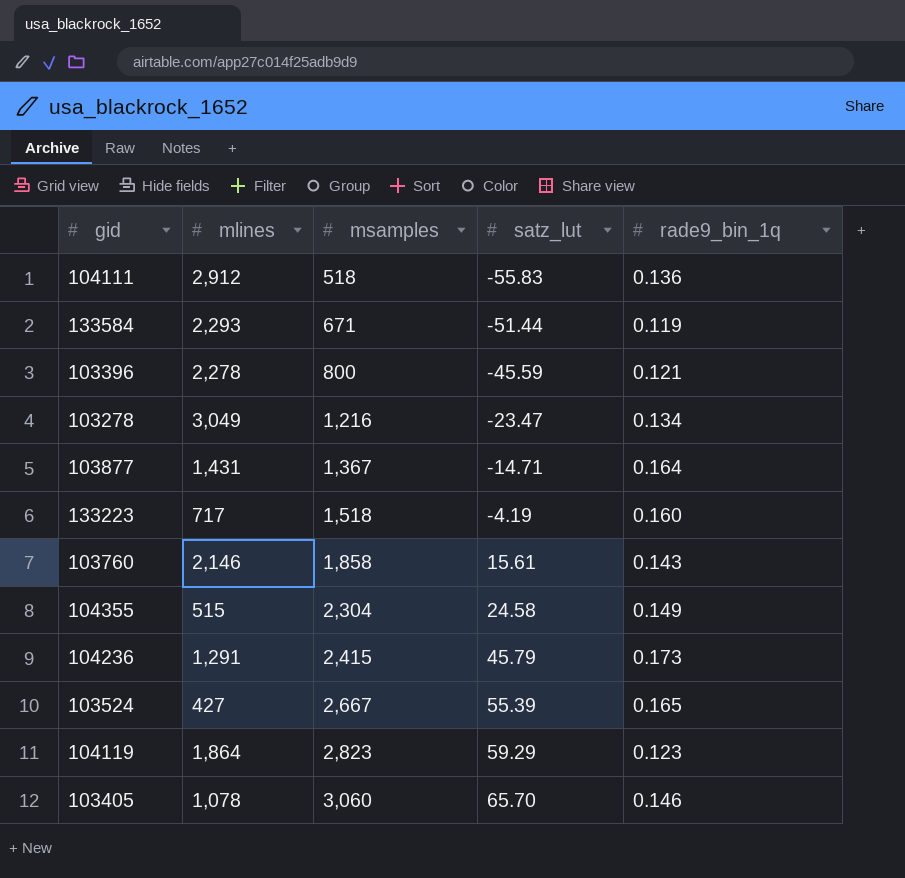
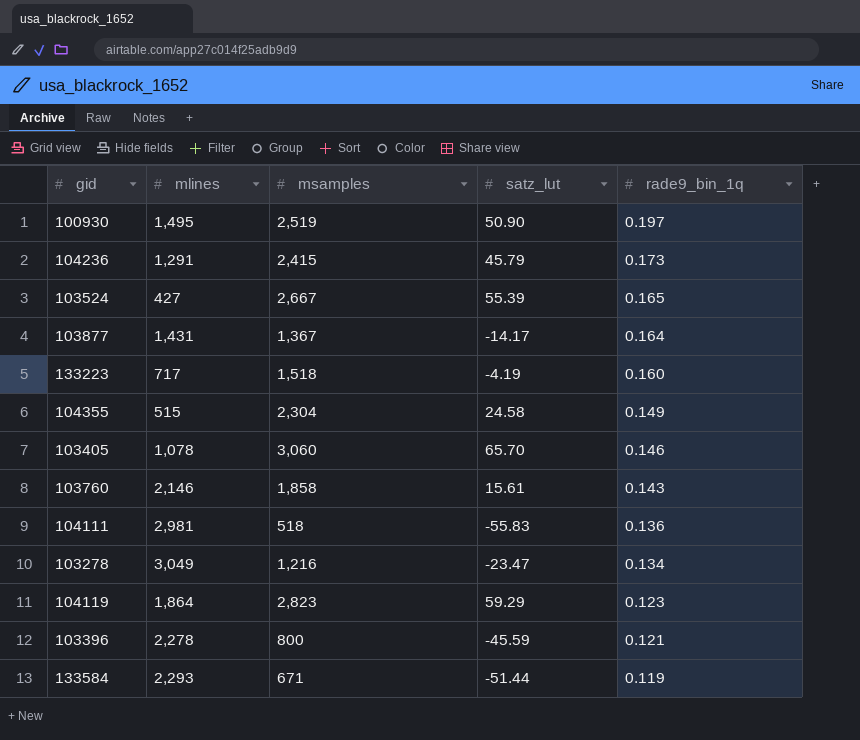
row order: msamples ascending -> rade9_bin_1q descending
row 100930: none -> 1,495 | 2,519 | 50.90 | 0.197
103877 | satz_lut: -14.71 -> -14.17
104111 | mlines: 2,912 -> 2,981

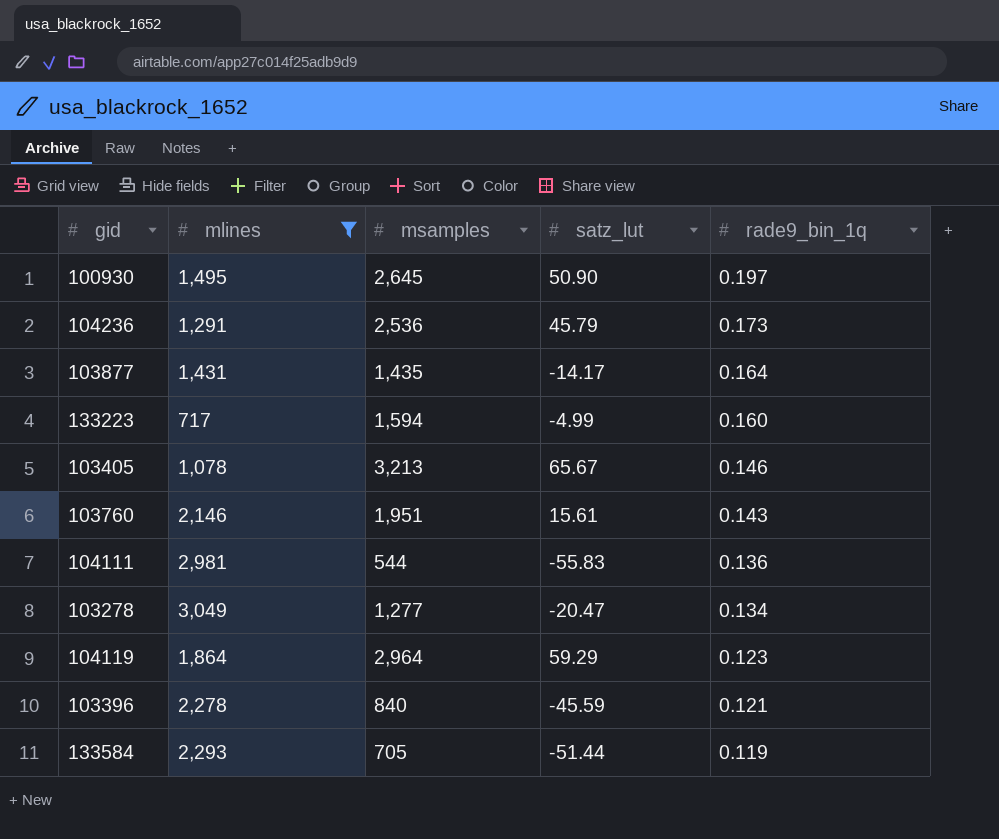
filter: none -> mlines >= 717
100930 | msamples: 2,519 -> 2,645
104236 | msamples: 2,415 -> 2,536
103877 | msamples: 1,367 -> 1,435
133223 | msamples: 1,518 -> 1,594
133223 | satz_lut: -4.19 -> -4.99
103405 | msamples: 3,060 -> 3,213
103405 | satz_lut: 65.70 -> 65.67
103760 | msamples: 1,858 -> 1,951
104111 | msamples: 518 -> 544
103278 | msamples: 1,216 -> 1,277
103278 | satz_lut: -23.47 -> -20.47
104119 | msamples: 2,823 -> 2,964
103396 | msamples: 800 -> 840
133584 | msamples: 671 -> 705

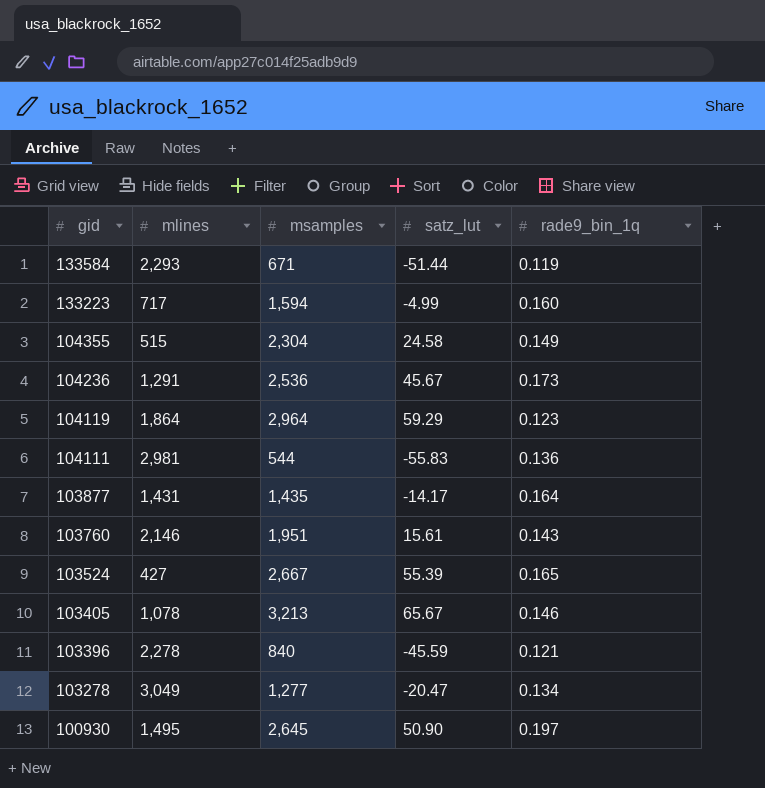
filter: mlines >= 717 -> none
row order: rade9_bin_1q descending -> gid descending
133584 | msamples: 705 -> 671
104236 | satz_lut: 45.79 -> 45.67

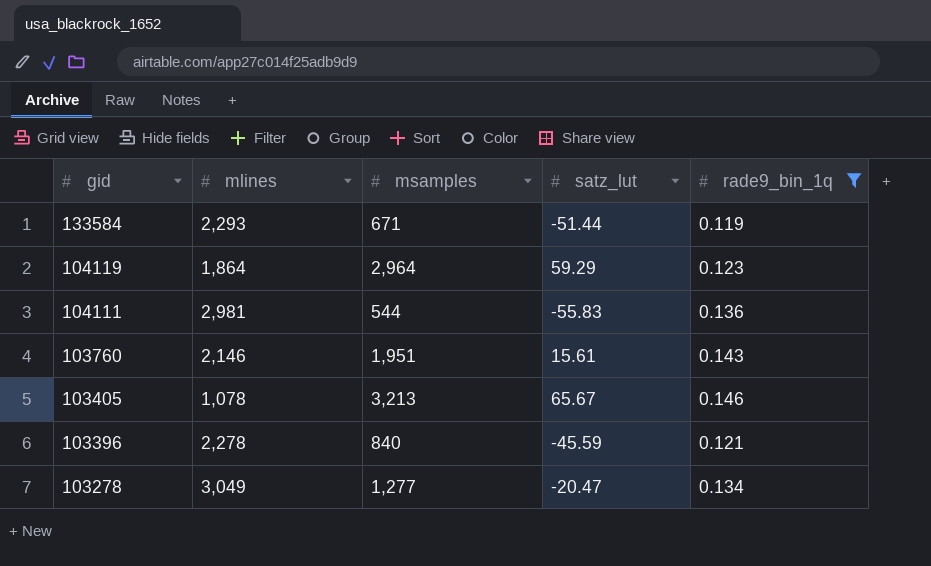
filter: none -> rade9_bin_1q <= 0.146

